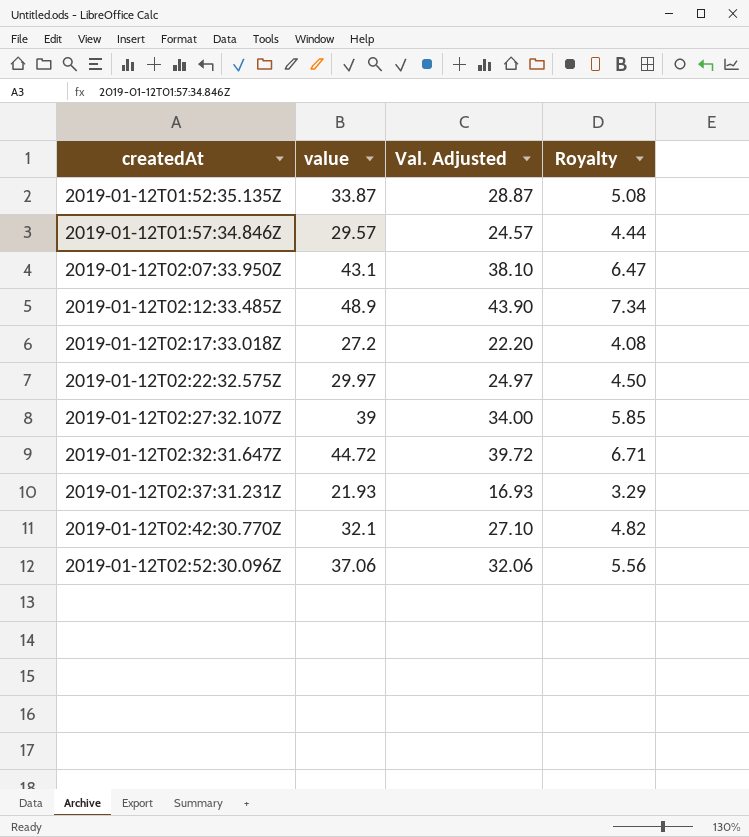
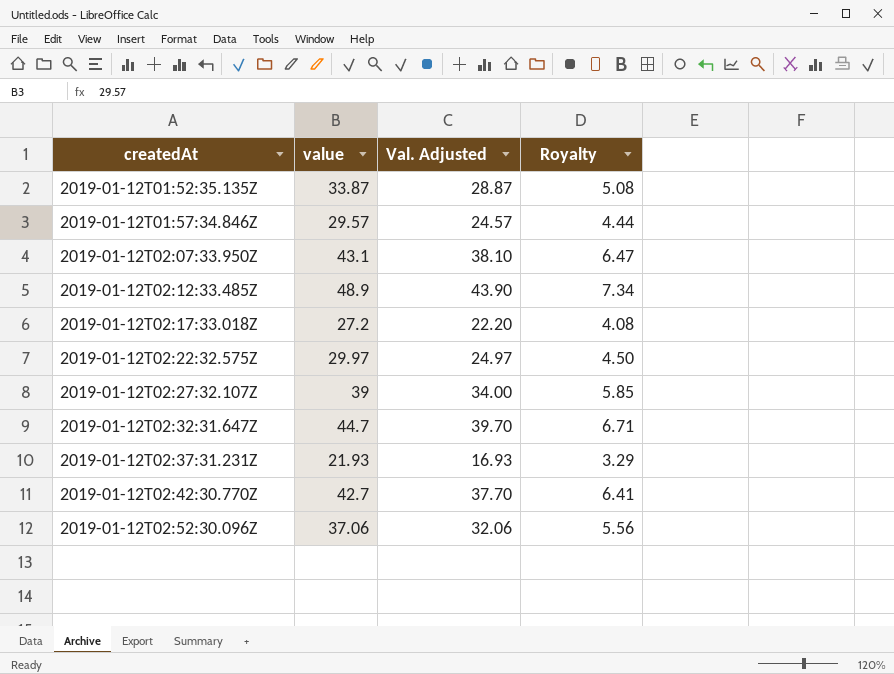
2019-01-12T02:32:31.647Z | value: 44.72 -> 44.7
2019-01-12T02:32:31.647Z | Val. Adjusted: 39.72 -> 39.70
2019-01-12T02:42:30.770Z | value: 32.1 -> 42.7
2019-01-12T02:42:30.770Z | Val. Adjusted: 27.10 -> 37.70
2019-01-12T02:42:30.770Z | Royalty: 4.82 -> 6.41

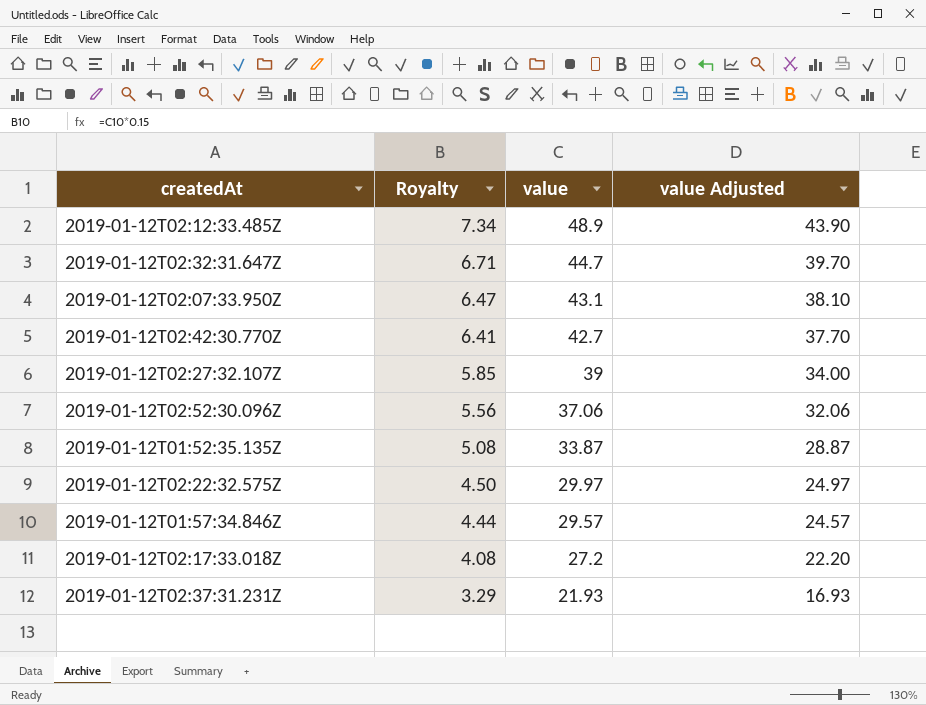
row order: createdAt ascending -> Royalty descending
column Royalty | position: 4 -> 2
column name: Val. Adjusted -> value Adjusted

